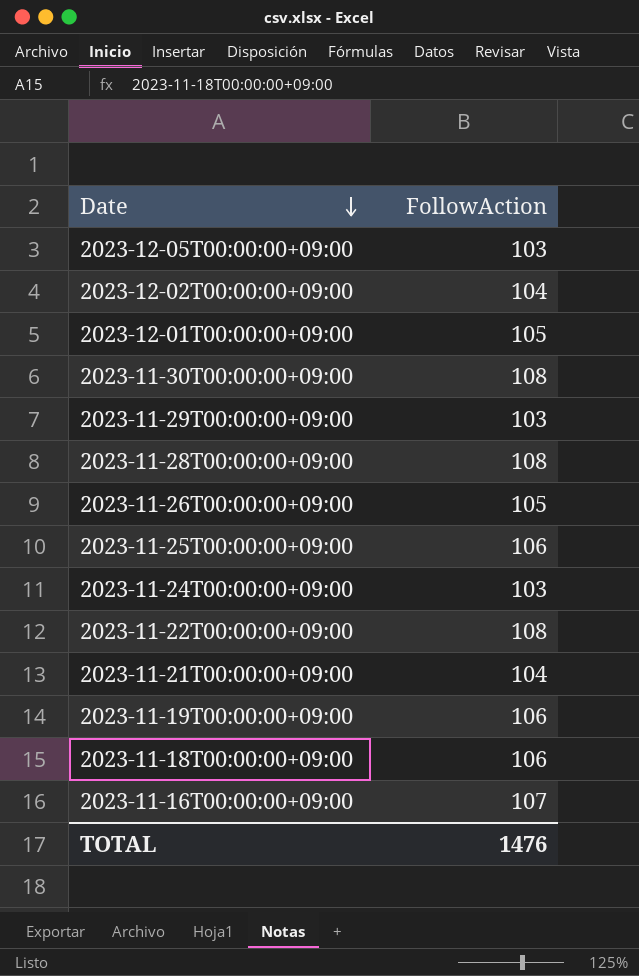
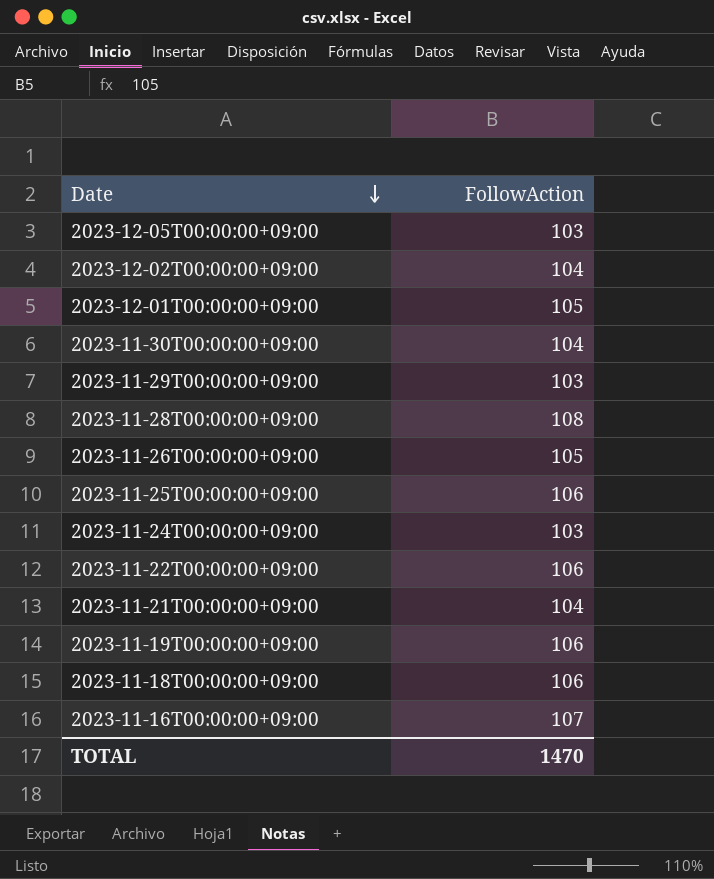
2023-11-30T00:00:00+09:00 | FollowAction: 108 -> 104
2023-11-22T00:00:00+09:00 | FollowAction: 108 -> 106
TOTAL | FollowAction: 1476 -> 1470

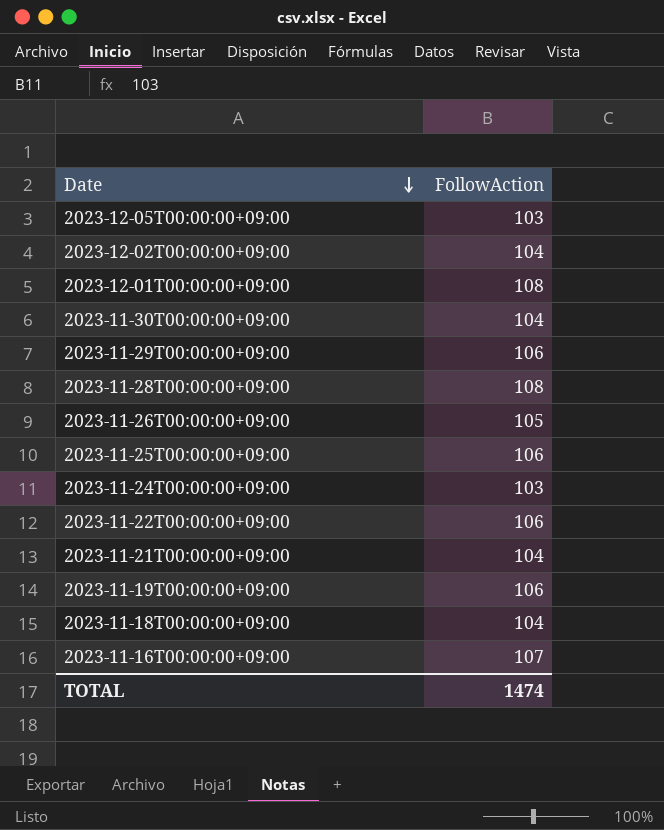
2023-12-01T00:00:00+09:00 | FollowAction: 105 -> 108
2023-11-29T00:00:00+09:00 | FollowAction: 103 -> 106
2023-11-18T00:00:00+09:00 | FollowAction: 106 -> 104
TOTAL | FollowAction: 1470 -> 1474

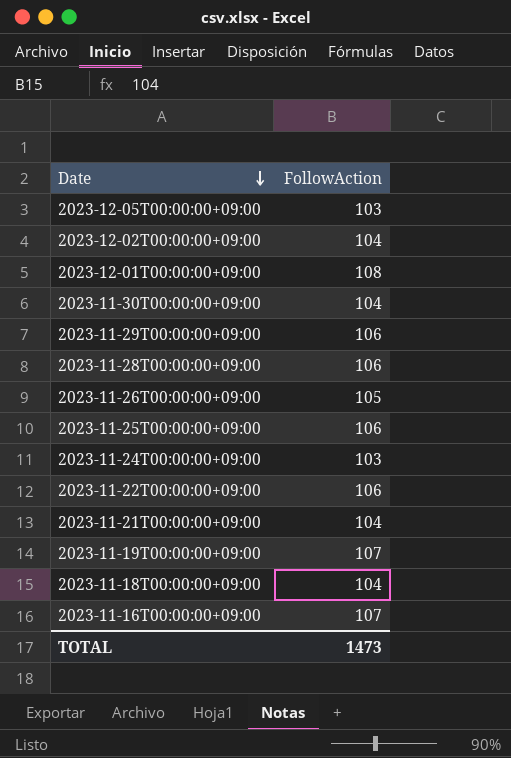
2023-11-28T00:00:00+09:00 | FollowAction: 108 -> 106
2023-11-19T00:00:00+09:00 | FollowAction: 106 -> 107
TOTAL | FollowAction: 1474 -> 1473

